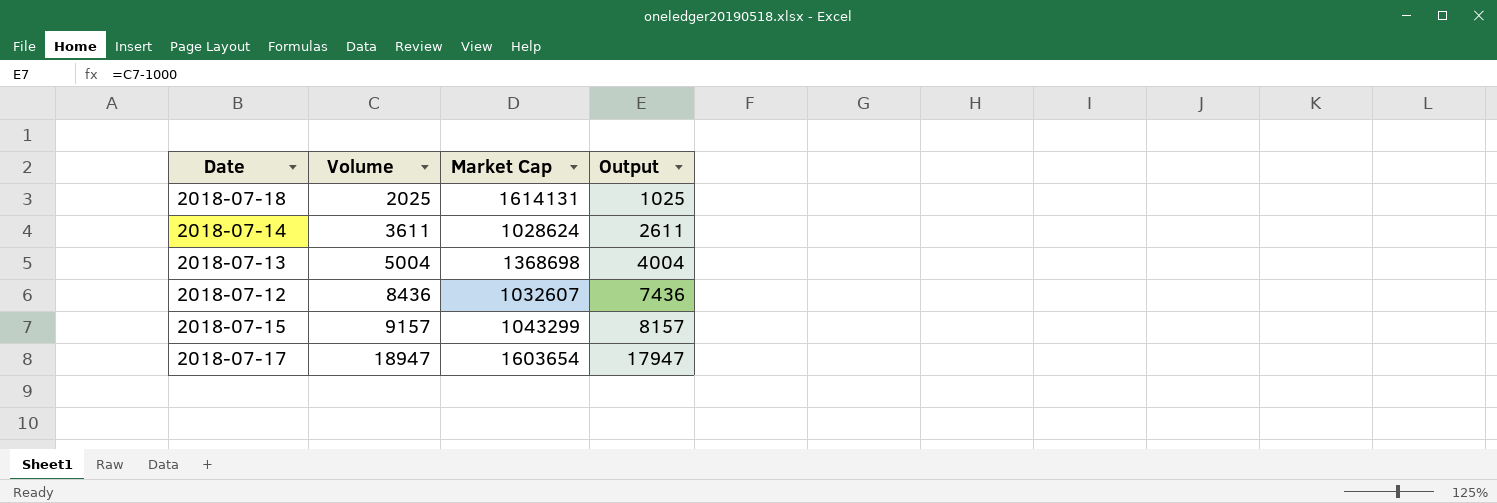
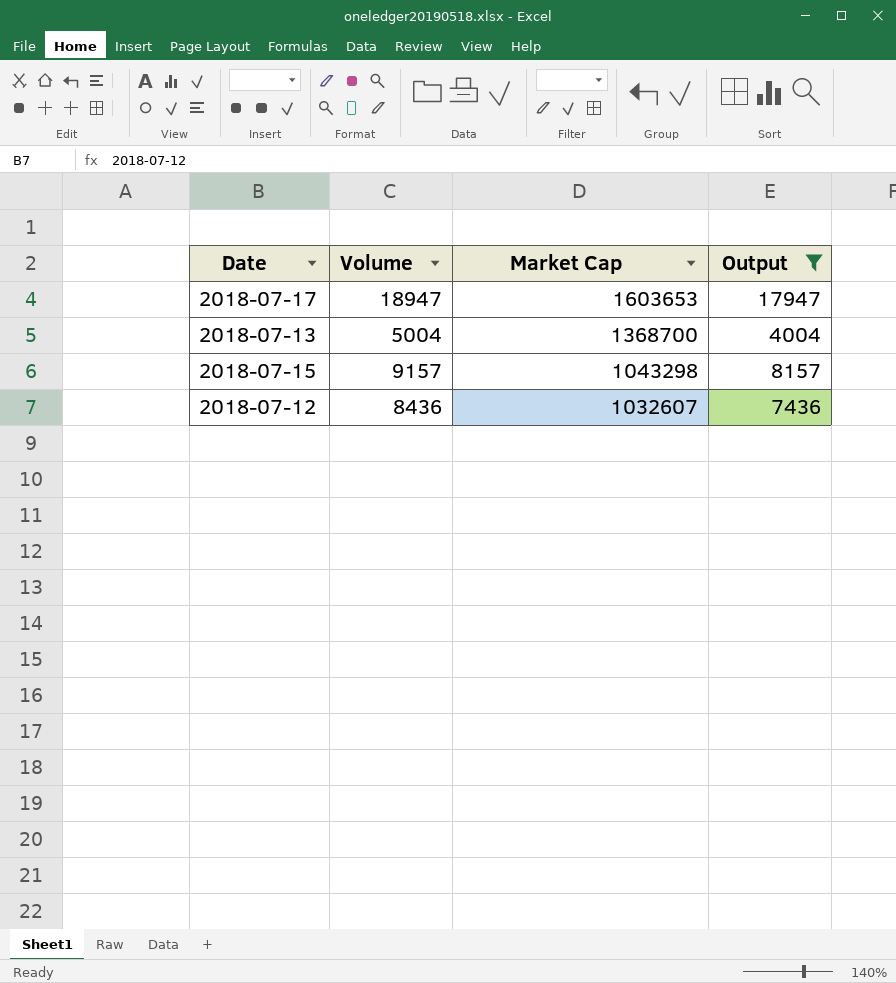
filter: none -> Output >= 4004
row order: Volume ascending -> Market Cap descending
2018-07-17 | Market Cap: 1603654 -> 1603653
2018-07-13 | Market Cap: 1368698 -> 1368700
2018-07-15 | Market Cap: 1043299 -> 1043298

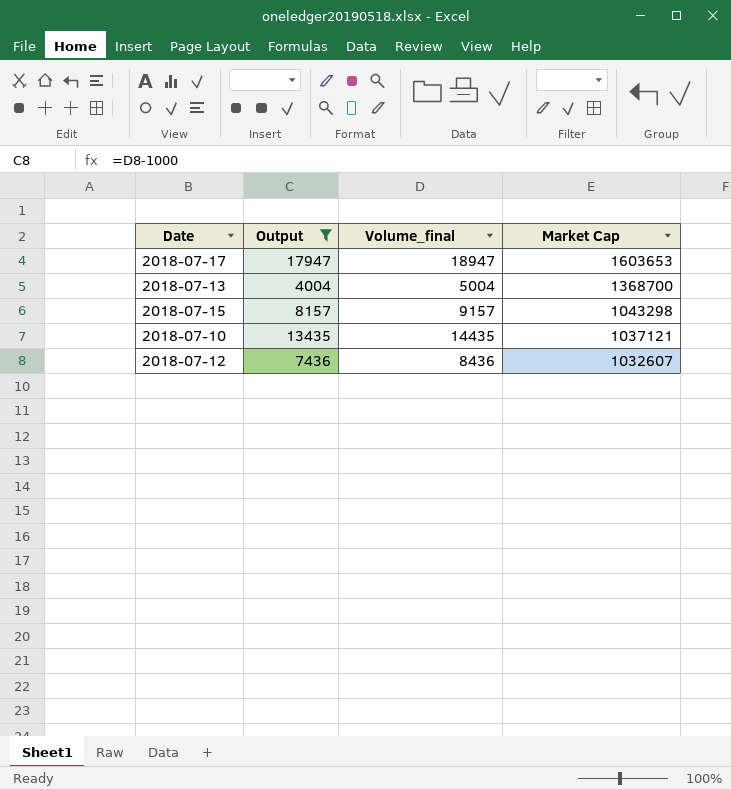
column Output | position: 4 -> 2
column name: Volume -> Volume_final
row 2018-07-10: none -> 13435 | 14435 | 1037121

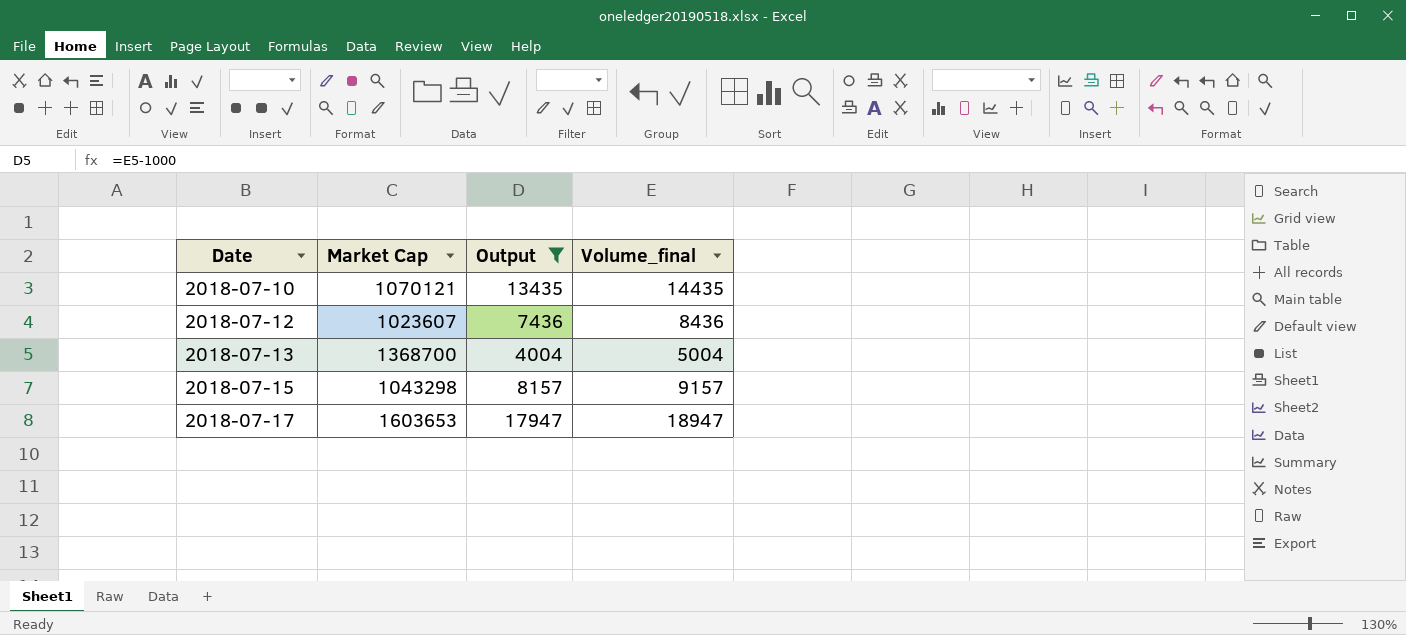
row order: Market Cap descending -> Date ascending
column Market Cap | position: 4 -> 2
2018-07-10 | Market Cap: 1037121 -> 1070121
2018-07-12 | Market Cap: 1032607 -> 1023607

